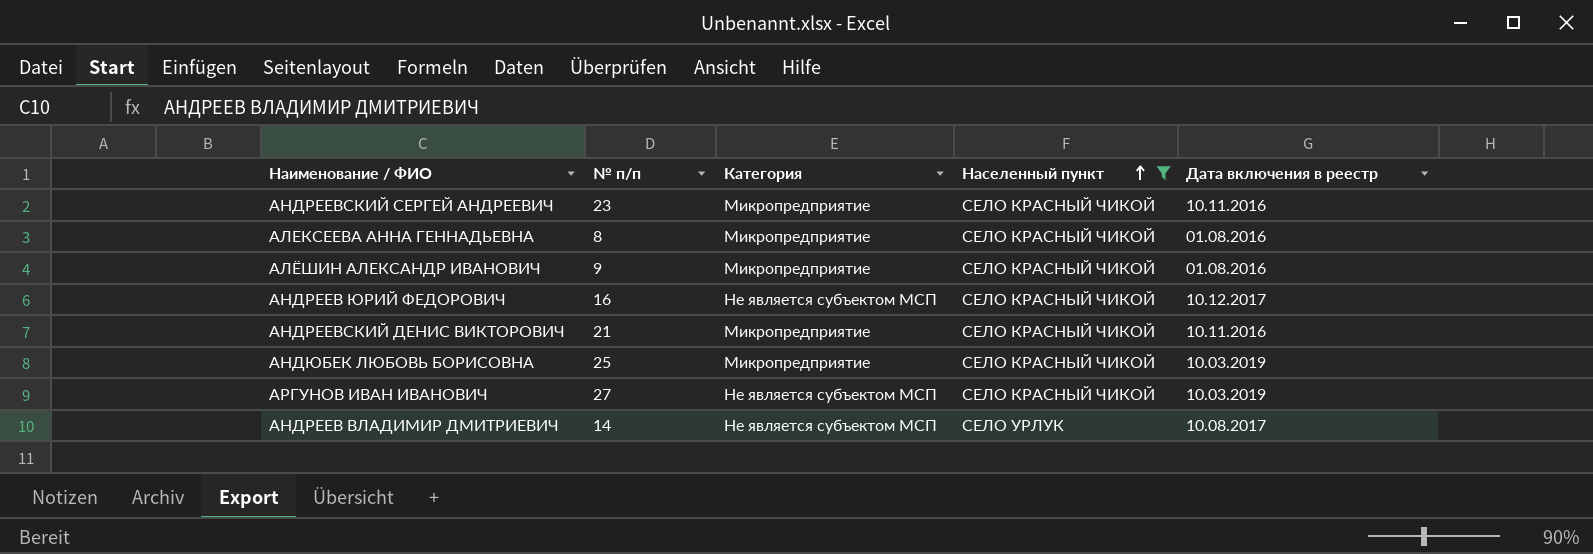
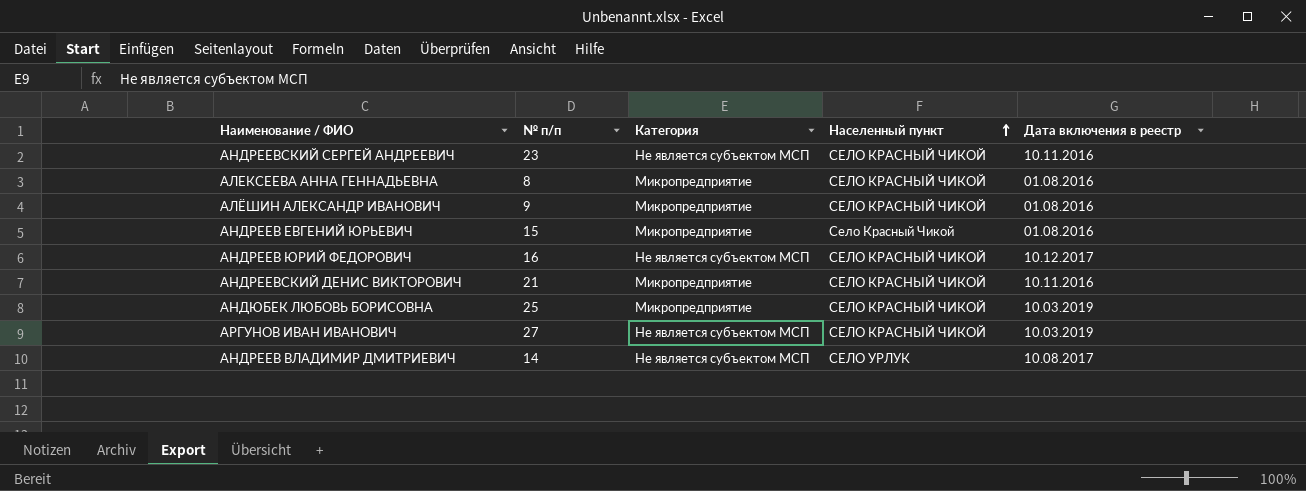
filter: Населенный пункт != Село Красный Чикой -> none
АНДРЕЕВСКИЙ СЕРГЕЙ АНДРЕЕВИЧ | Категория: Микропредприятие -> Не является субъектом МСП

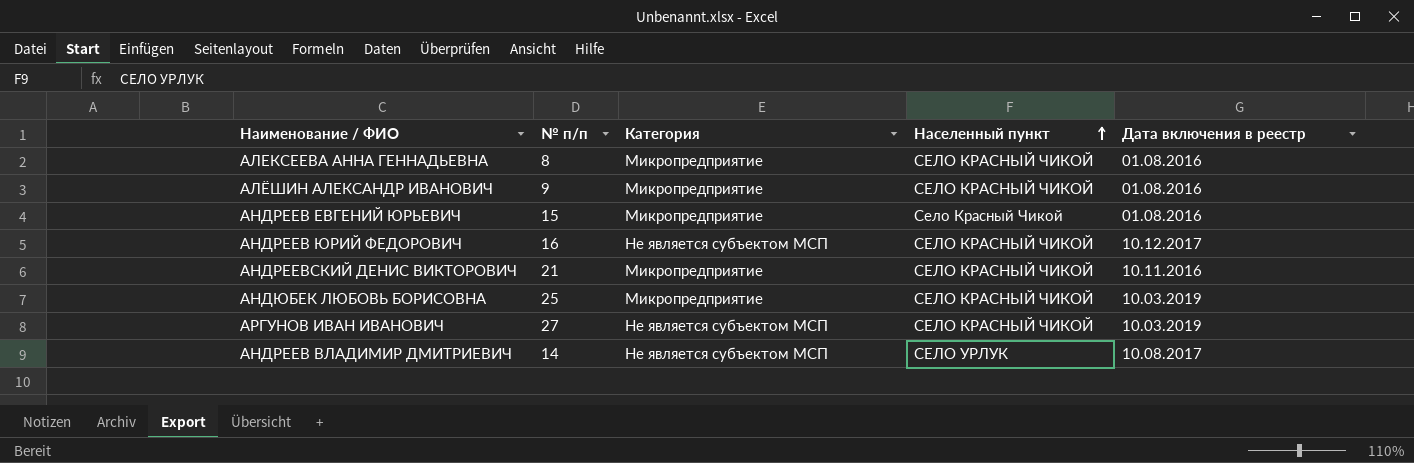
row АНДРЕЕВСКИЙ СЕРГЕЙ АНДРЕЕВИЧ: 23 | Не является субъектом МСП | СЕЛО КРАСНЫЙ ЧИКОЙ | 10.11.2016 -> none

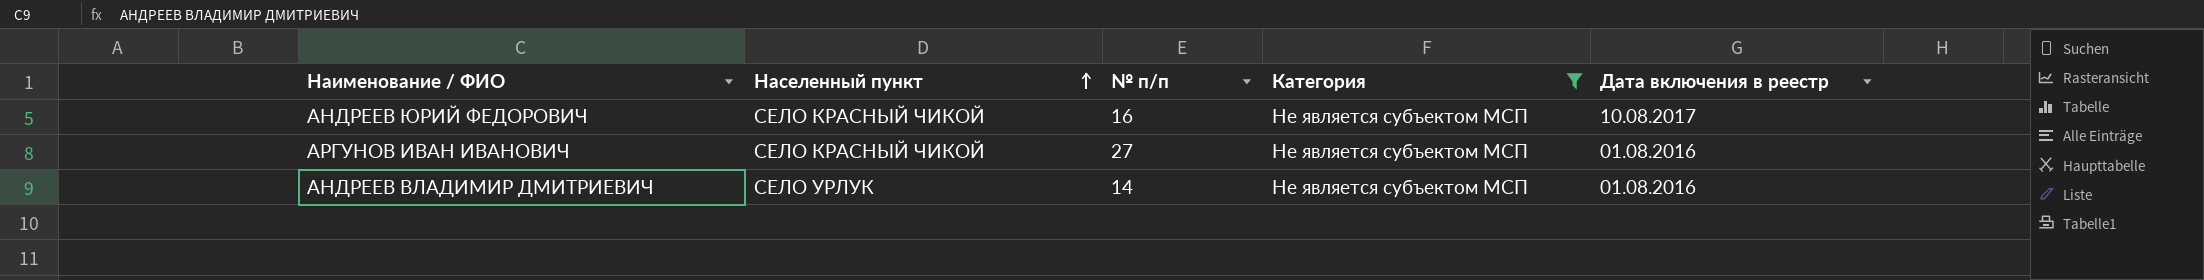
filter: none -> Категория = Не является субъектом МСП
column Населенный пункт | position: 4 -> 2
АНДРЕЕВ ЮРИЙ ФЕДОРОВИЧ | Дата включения в реестр: 10.12.2017 -> 10.08.2017
АРГУНОВ ИВАН ИВАНОВИЧ | Дата включения в реестр: 10.03.2019 -> 01.08.2016
АНДРЕЕВ ВЛАДИМИР ДМИТРИЕВИЧ | Дата включения в реестр: 10.08.2017 -> 01.08.2016

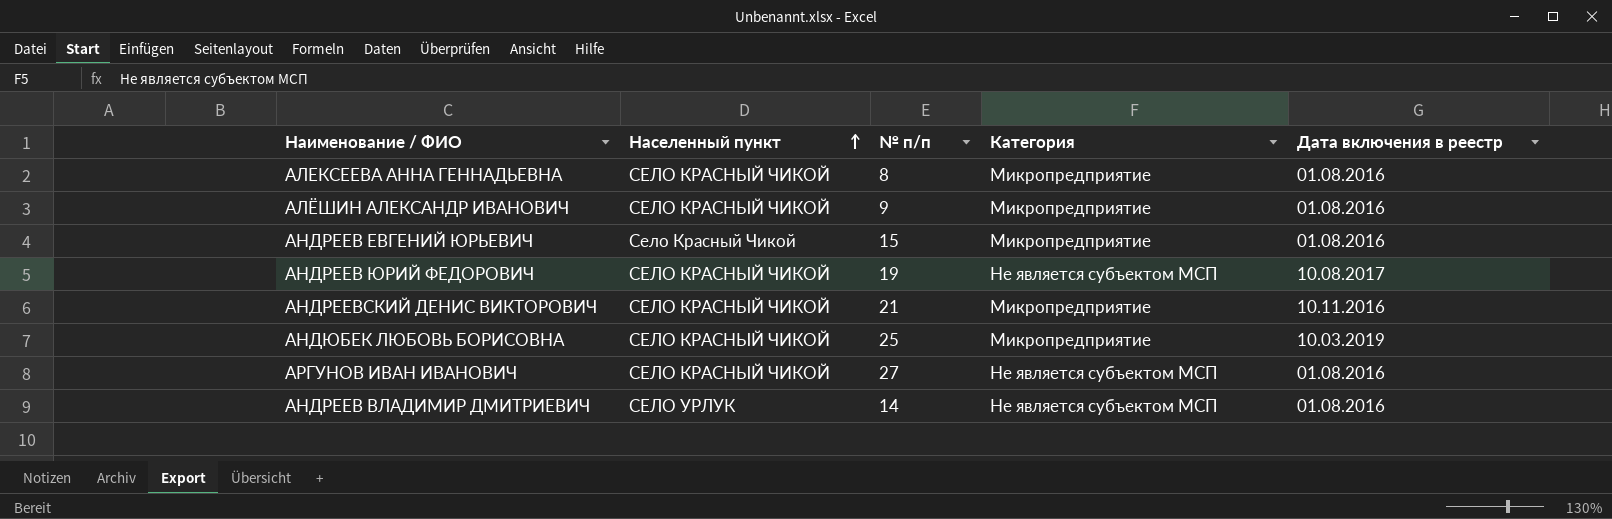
filter: Категория = Не является субъектом МСП -> none
АНДРЕЕВ ЮРИЙ ФЕДОРОВИЧ | № п/п: 16 -> 19

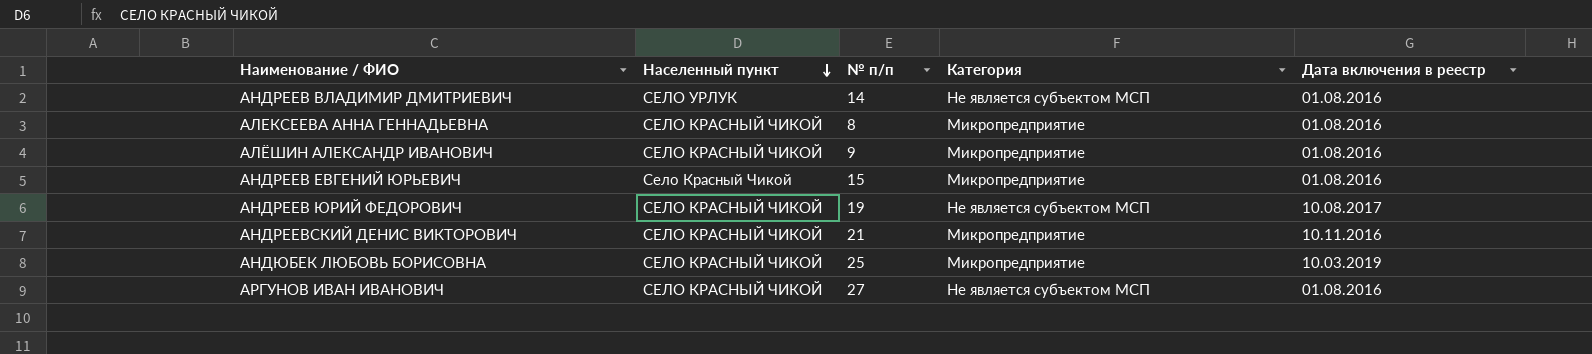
row order: Населенный пункт ascending -> Населенный пункт descending

